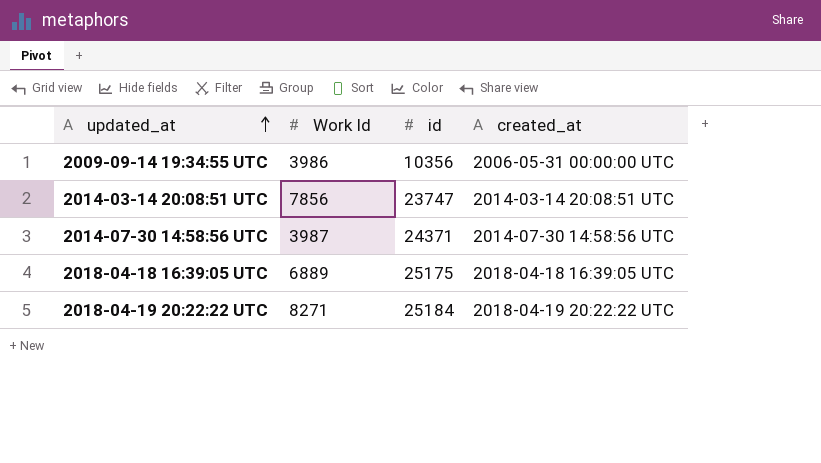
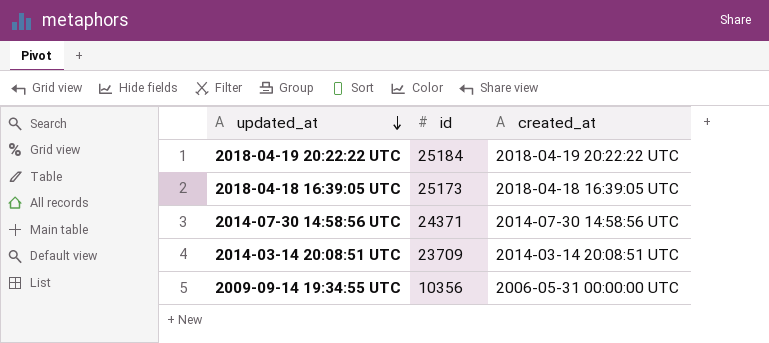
row order: updated_at ascending -> updated_at descending
column Work Id | position: 2 -> none
2018-04-18 16:39:05 UTC | id: 25175 -> 25173
2014-03-14 20:08:51 UTC | id: 23747 -> 23709

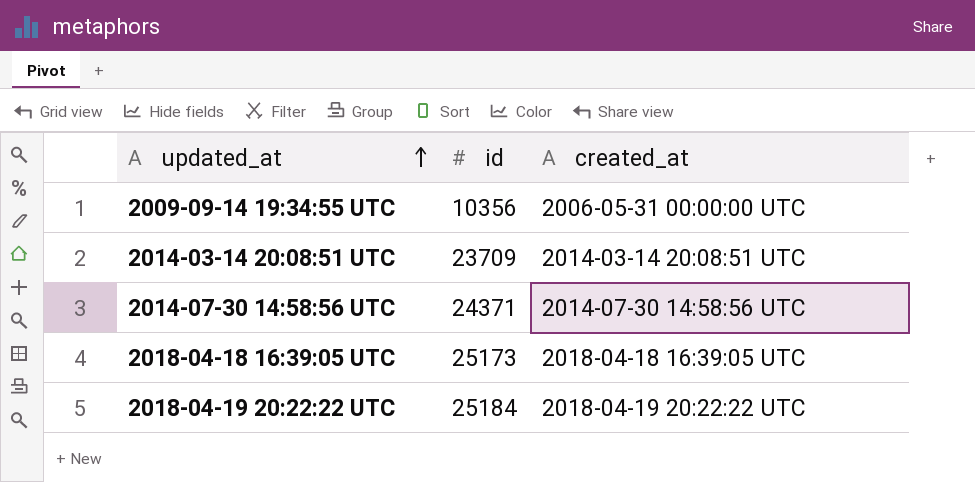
row order: updated_at descending -> updated_at ascending

